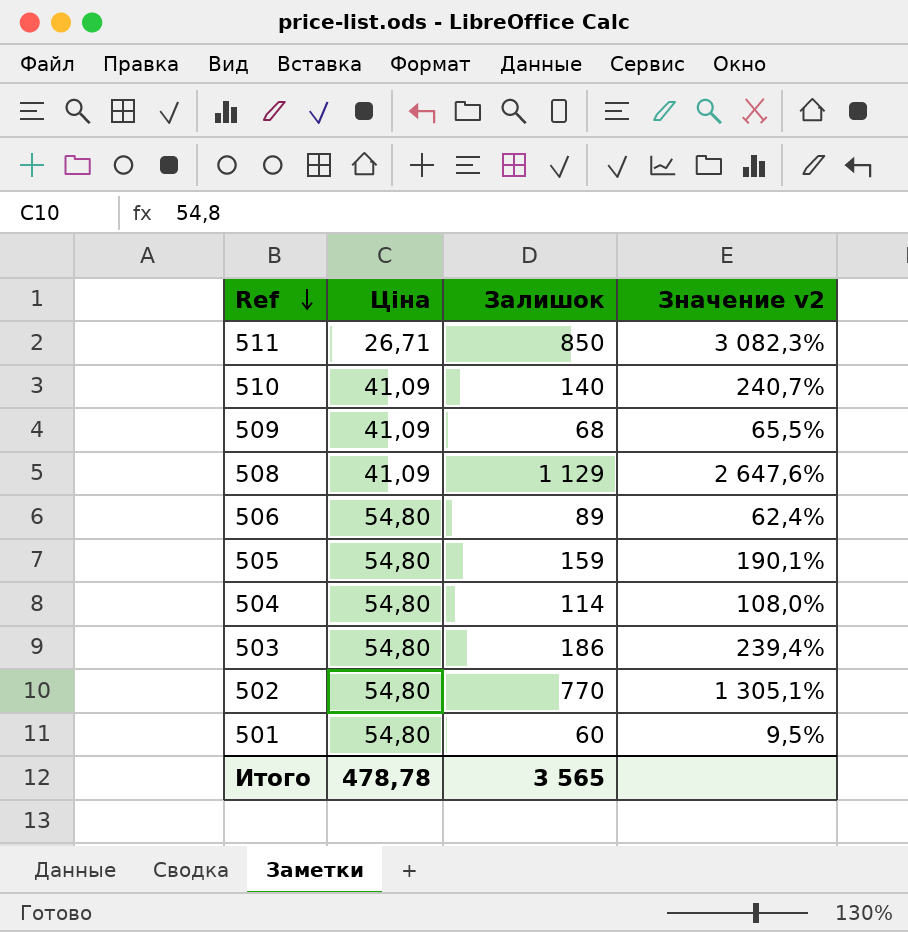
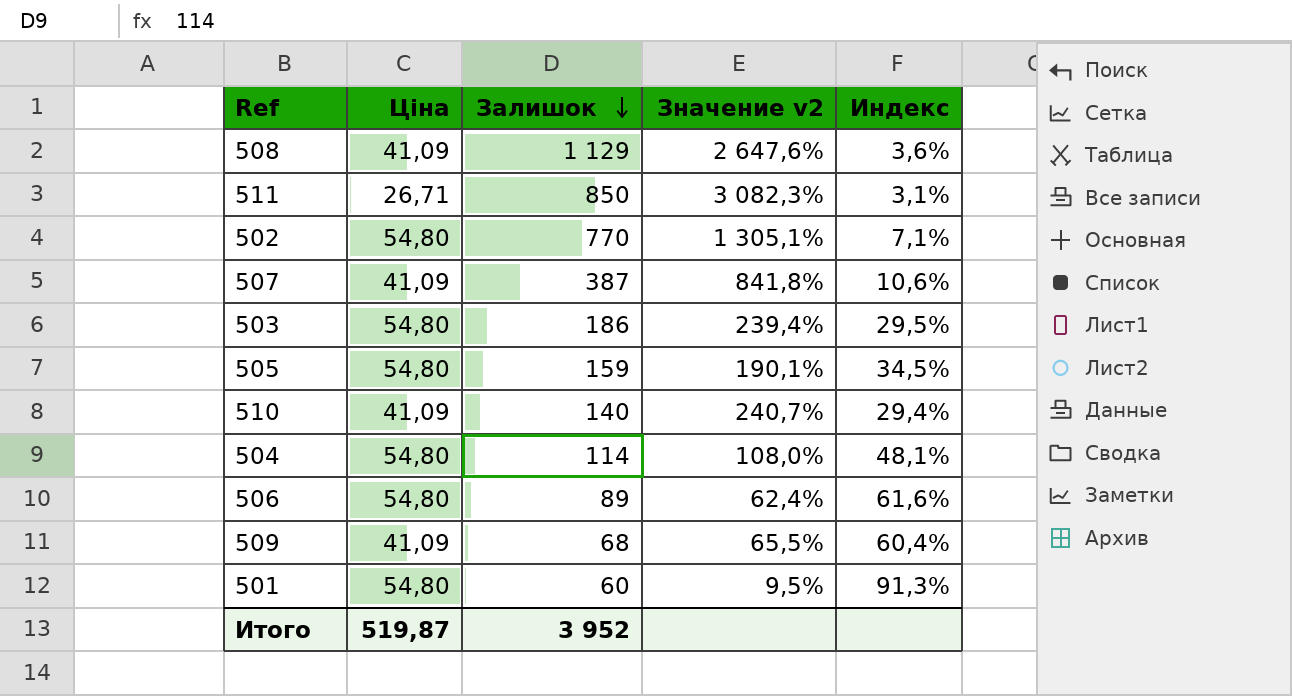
row order: Ref descending -> Залишок descending
column Индекс | formula: none -> [Ціна] / [Залишок]
row 507: none -> 41,09 | 387 | 841,8% | 10,6%
Итого | Ціна: 478,78 -> 519,87
Итого | Залишок: 3 565 -> 3 952

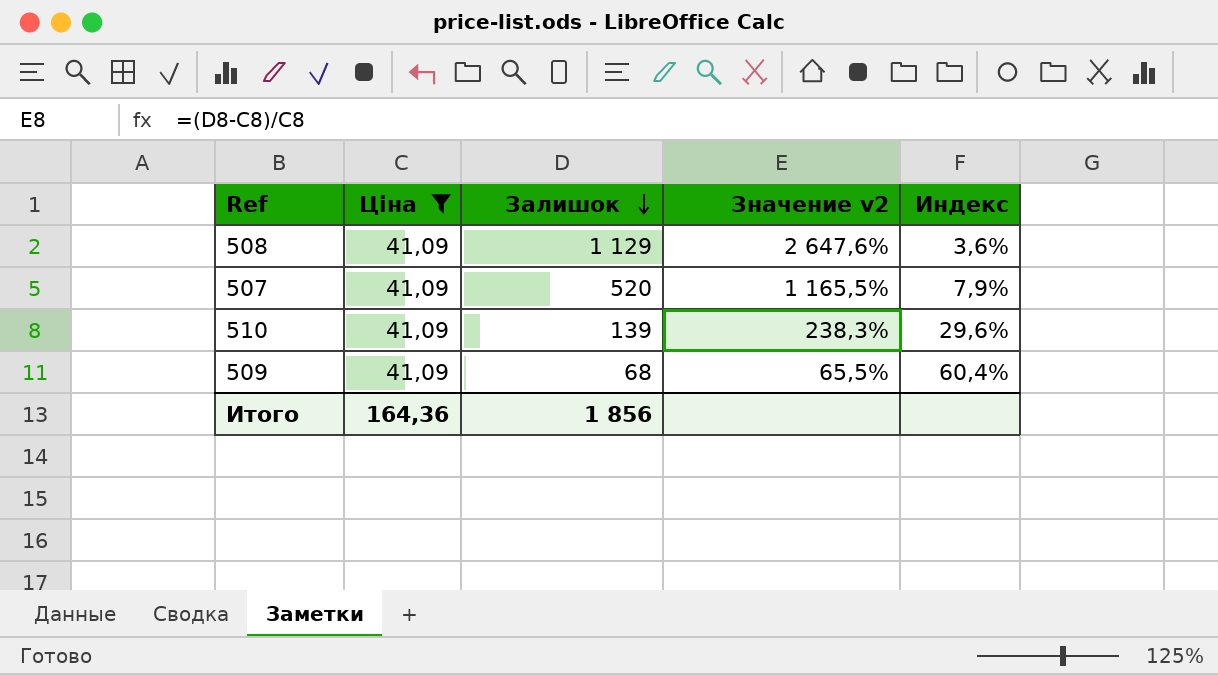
filter: none -> Ціна = 41,09
507 | Залишок: 387 -> 520
507 | Значение v2: 841,8% -> 1 165,5%
507 | Индекс: 10,6% -> 7,9%
510 | Залишок: 140 -> 139
510 | Значение v2: 240,7% -> 238,3%
510 | Индекс: 29,4% -> 29,6%
Итого | Ціна: 519,87 -> 164,36
Итого | Залишок: 3 952 -> 1 856

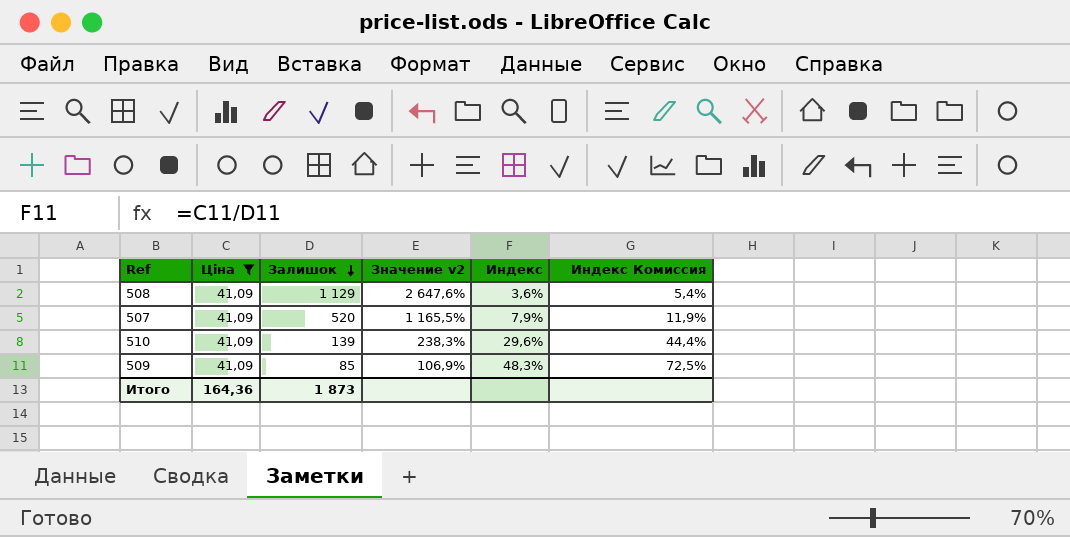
column Индекс Комиссия | formula: none -> [Индекс] * 1,5
509 | Залишок: 68 -> 85
509 | Значение v2: 65,5% -> 106,9%
509 | Индекс: 60,4% -> 48,3%
Итого | Залишок: 1 856 -> 1 873

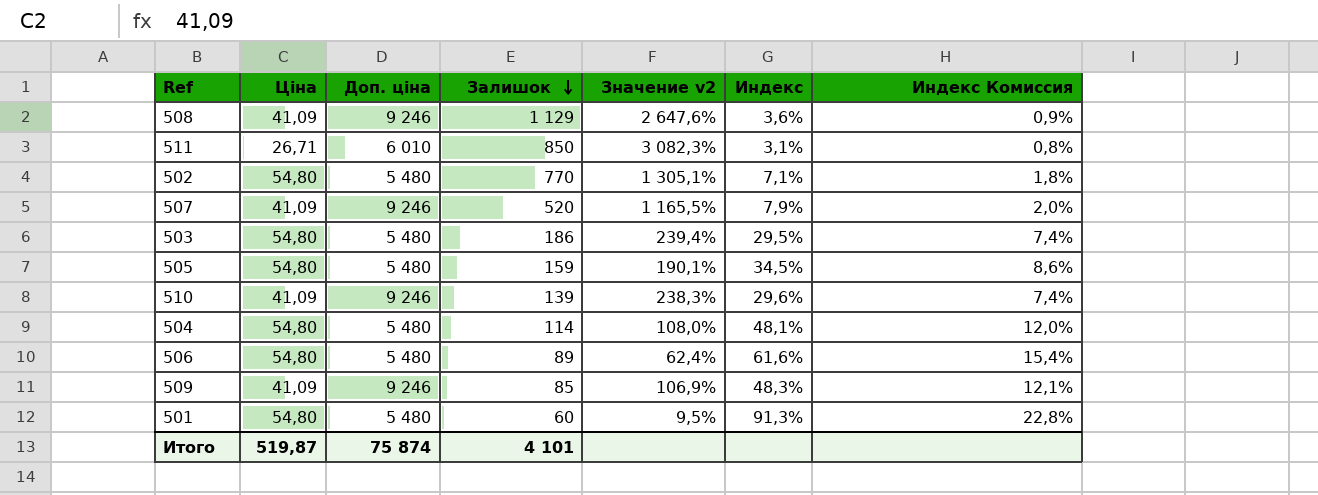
filter: Ціна = 41,09 -> none
column Доп. ціна | position: none -> 3
column Индекс Комиссия | formula: [Индекс] * 1,5 -> [Индекс] * 0,25
Итого | Ціна: 164,36 -> 519,87
Итого | Залишок: 1 873 -> 4 101

